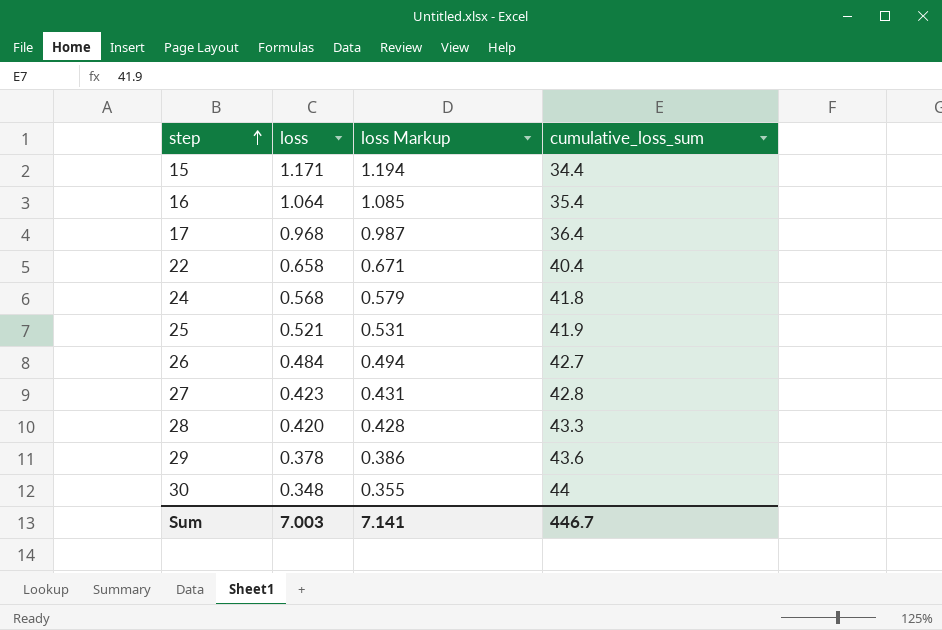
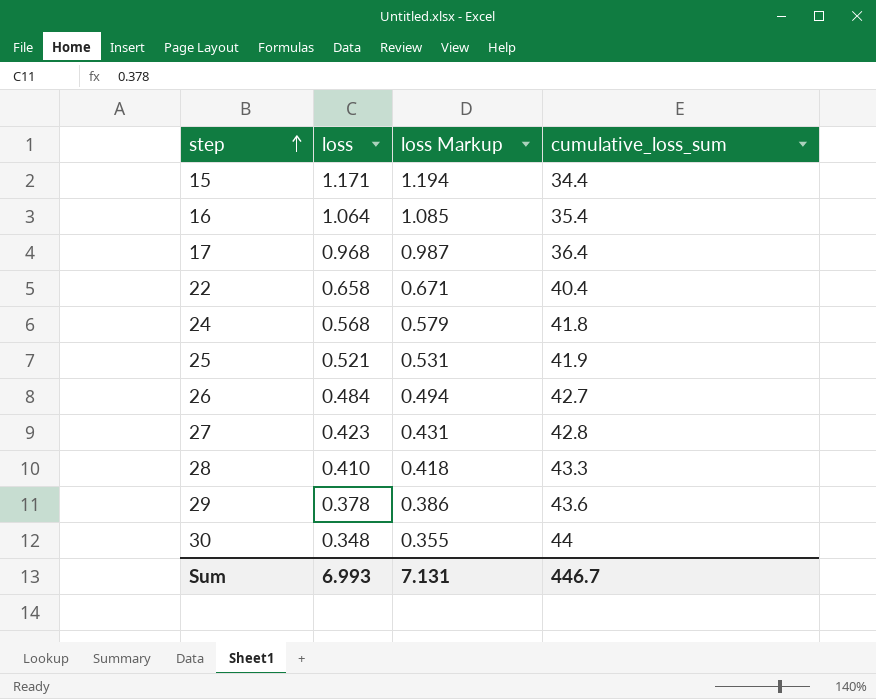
28 | loss: 0.420 -> 0.410
28 | loss Markup: 0.428 -> 0.418
Sum | loss: 7.003 -> 6.993
Sum | loss Markup: 7.141 -> 7.131

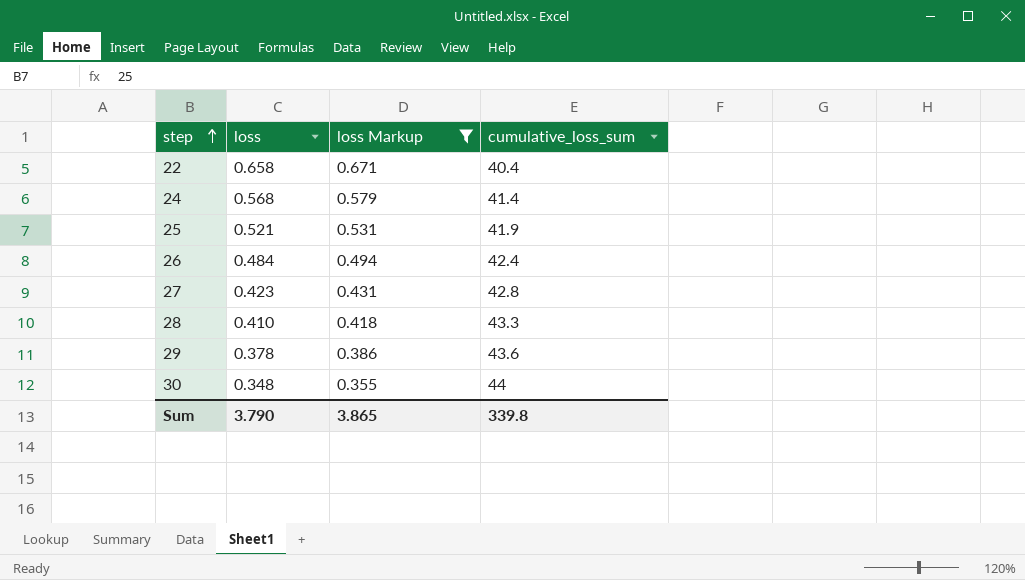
filter: none -> loss Markup <= 0.671
24 | cumulative_loss_sum: 41.8 -> 41.4
26 | cumulative_loss_sum: 42.7 -> 42.4
Sum | loss: 6.993 -> 3.790
Sum | loss Markup: 7.131 -> 3.865
Sum | cumulative_loss_sum: 446.7 -> 339.8

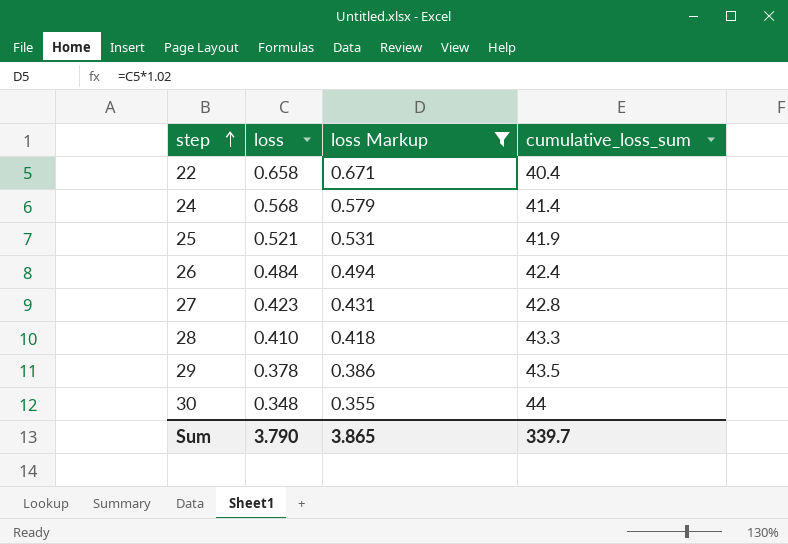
29 | cumulative_loss_sum: 43.6 -> 43.5
Sum | cumulative_loss_sum: 339.8 -> 339.7

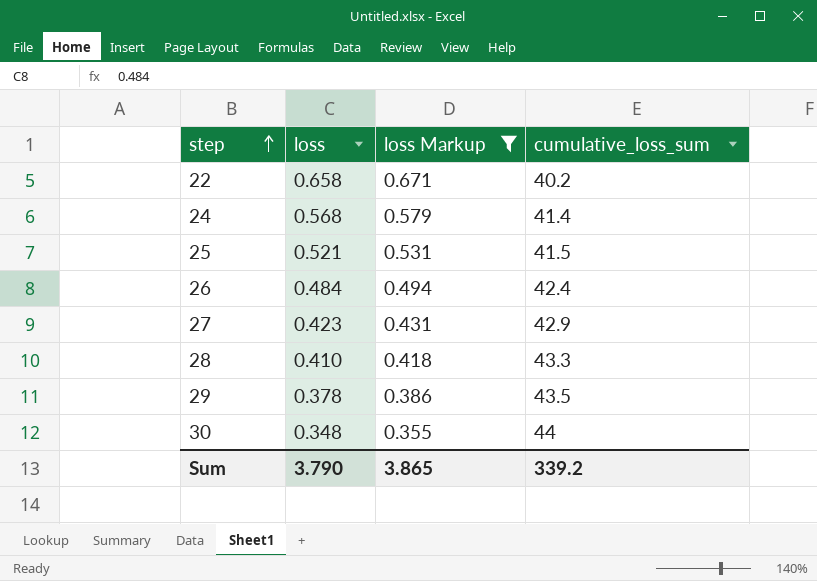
22 | cumulative_loss_sum: 40.4 -> 40.2
25 | cumulative_loss_sum: 41.9 -> 41.5
27 | cumulative_loss_sum: 42.8 -> 42.9
Sum | cumulative_loss_sum: 339.7 -> 339.2

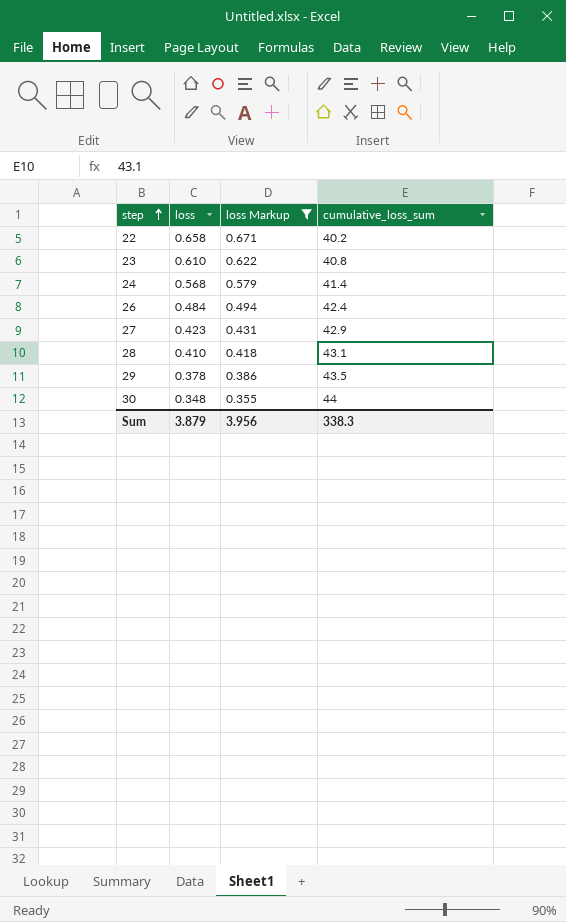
row 25: 0.521 | 0.531 | 41.5 -> none
row 23: none -> 0.610 | 0.622 | 40.8
28 | cumulative_loss_sum: 43.3 -> 43.1
Sum | loss: 3.790 -> 3.879
Sum | loss Markup: 3.865 -> 3.956
Sum | cumulative_loss_sum: 339.2 -> 338.3

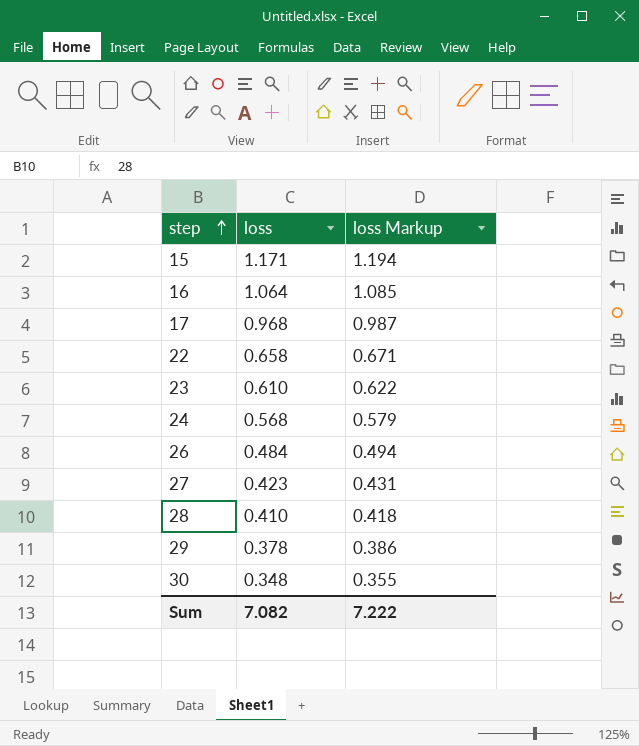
filter: loss Markup <= 0.671 -> none
column cumulative_loss_sum | position: 4 -> none
Sum | loss: 3.879 -> 7.082
Sum | loss Markup: 3.956 -> 7.222

